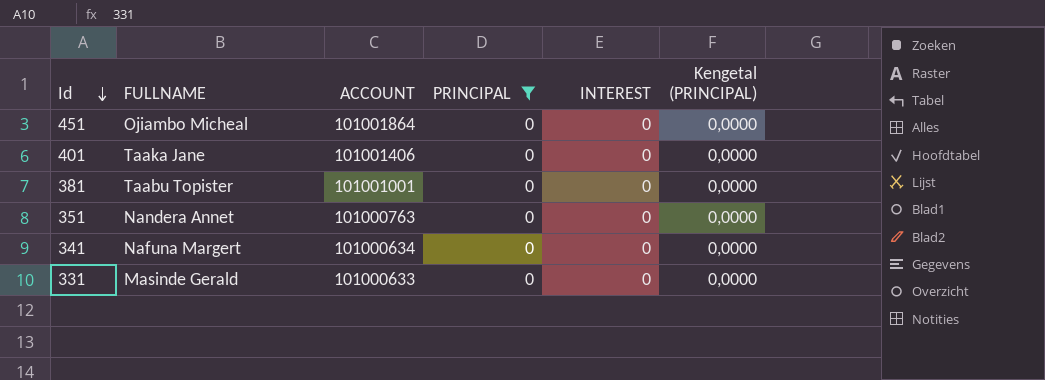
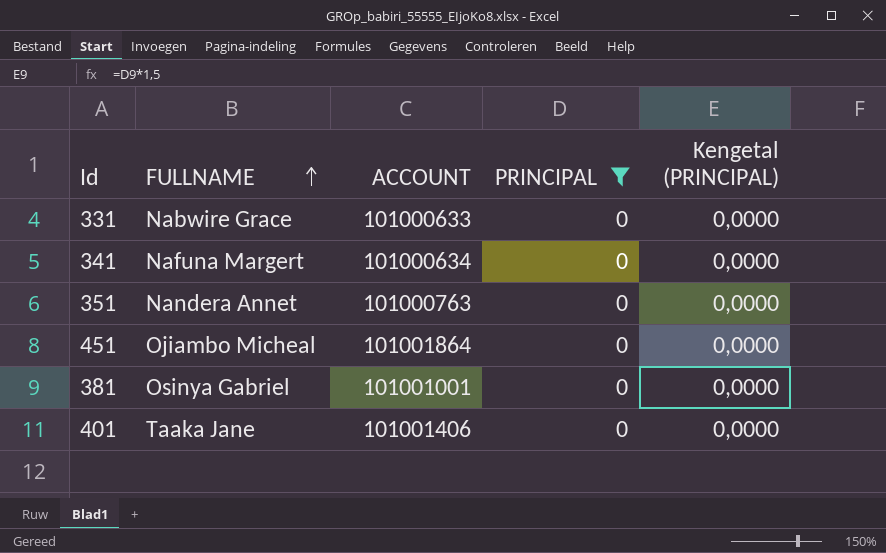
row order: Id descending -> FULLNAME ascending
column INTEREST | position: 5 -> none
331 | FULLNAME: Masinde Gerald -> Nabwire Grace
381 | FULLNAME: Taabu Topister -> Osinya Gabriel

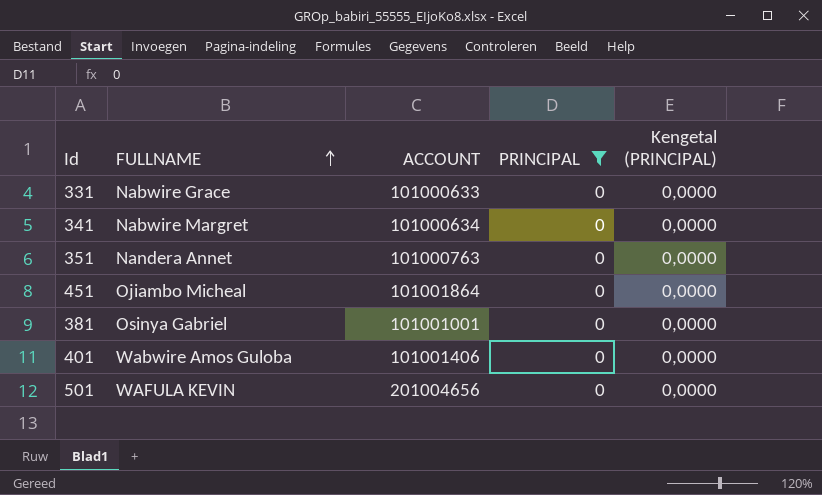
341 | FULLNAME: Nafuna Margert -> Nabwire Margret
401 | FULLNAME: Taaka Jane -> Wabwire Amos Guloba
row 501: none -> WAFULA KEVIN | 201004656 | 0 | 0,0000

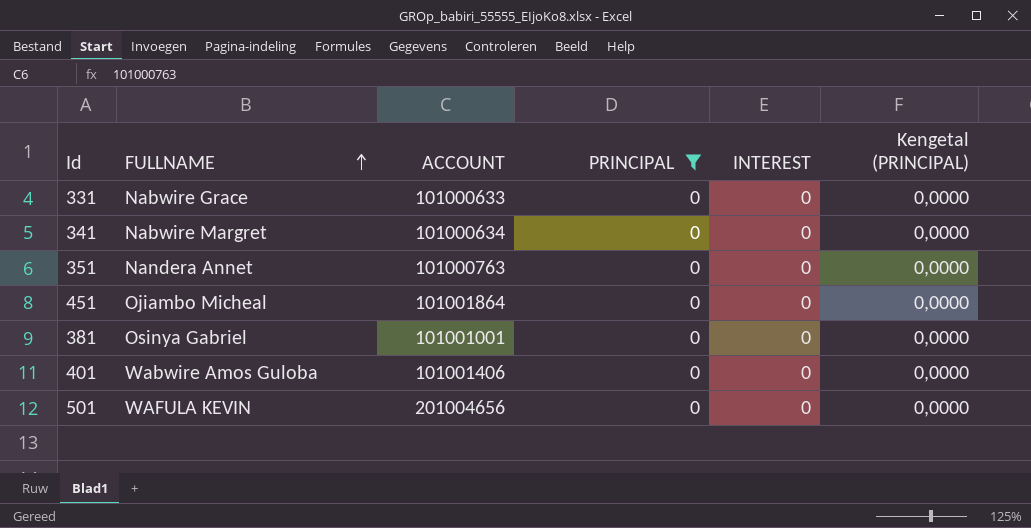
column INTEREST | position: none -> 5

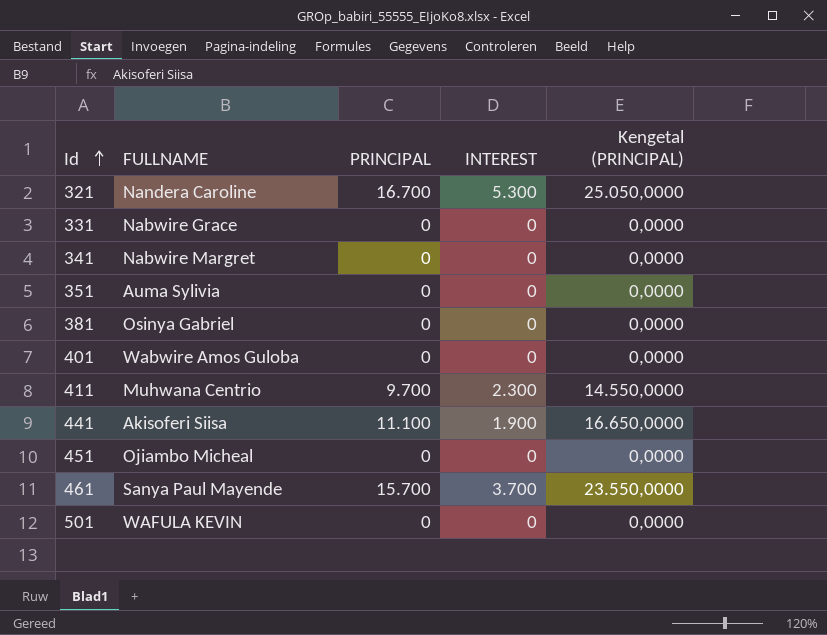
filter: PRINCIPAL = 0 -> none
row order: FULLNAME ascending -> Id ascending
column ACCOUNT | position: 3 -> none
351 | FULLNAME: Nandera Annet -> Auma Sylivia

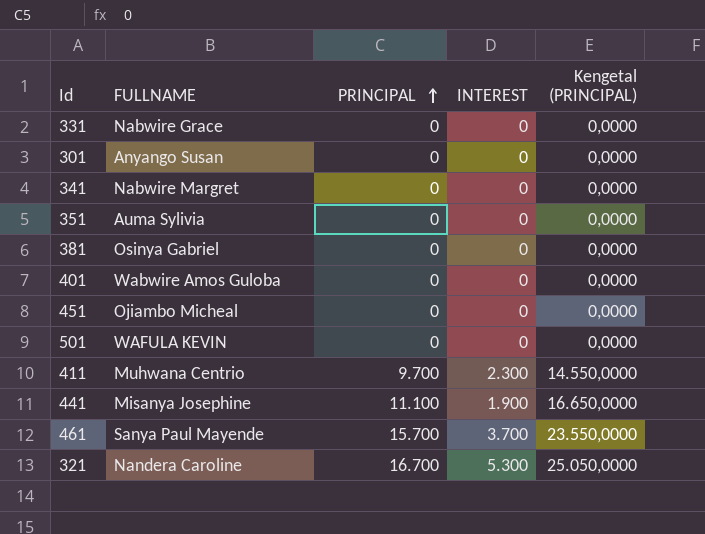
row order: Id ascending -> PRINCIPAL ascending
row 301: none -> Anyango Susan | 0 | 0 | 0,0000
441 | FULLNAME: Akisoferi Siisa -> Misanya Josephine

